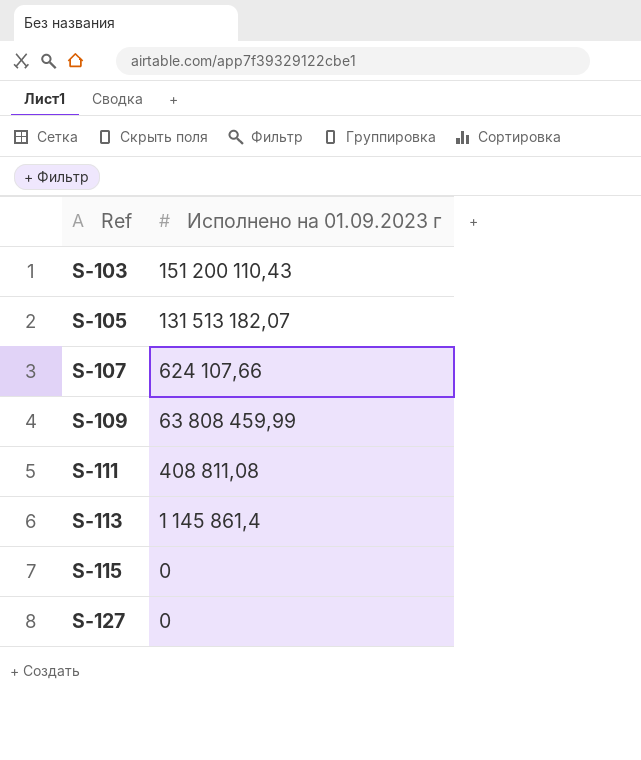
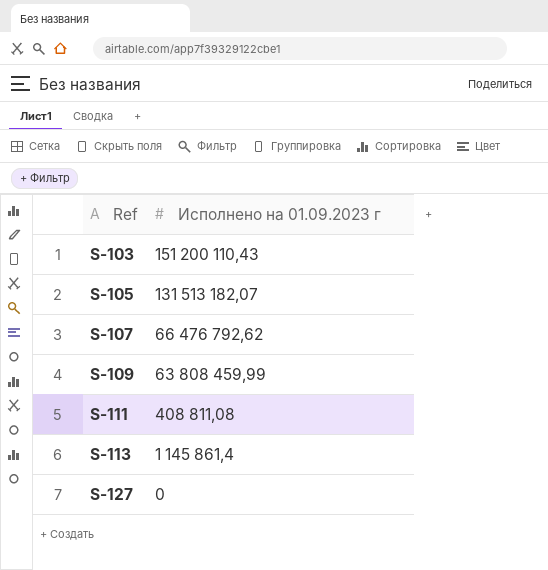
row S-115: 0 -> none
S-107 | Исполнено на 01.09.2023 г: 624 107,66 -> 66 476 792,62

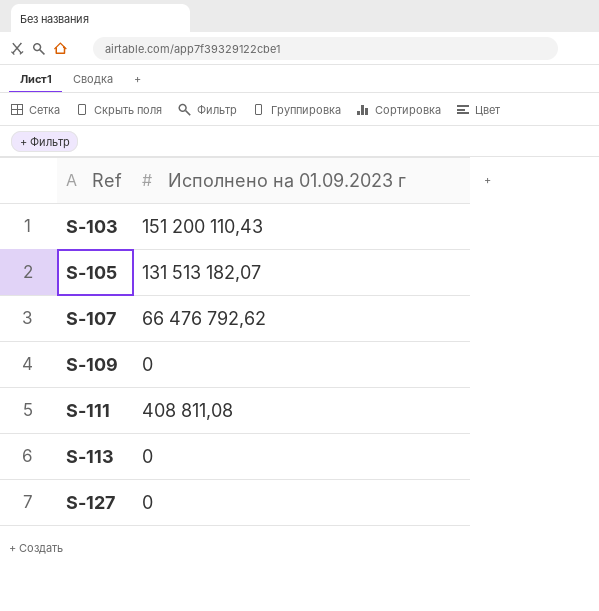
S-109 | Исполнено на 01.09.2023 г: 63 808 459,99 -> 0
S-113 | Исполнено на 01.09.2023 г: 1 145 861,4 -> 0

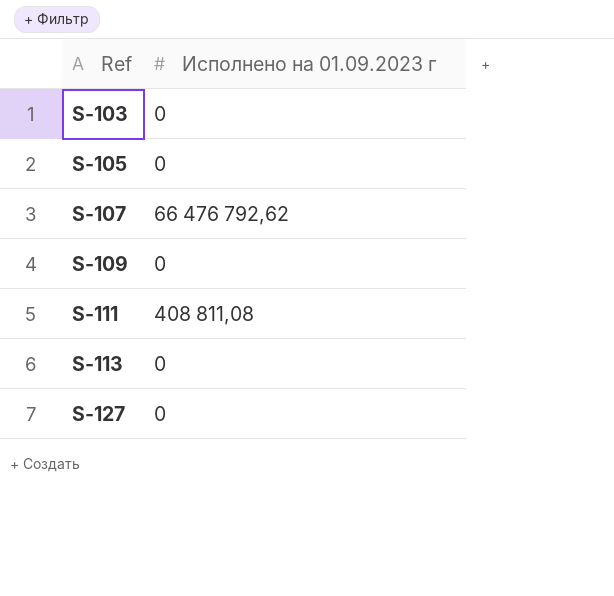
S-103 | Исполнено на 01.09.2023 г: 151 200 110,43 -> 0
S-105 | Исполнено на 01.09.2023 г: 131 513 182,07 -> 0

